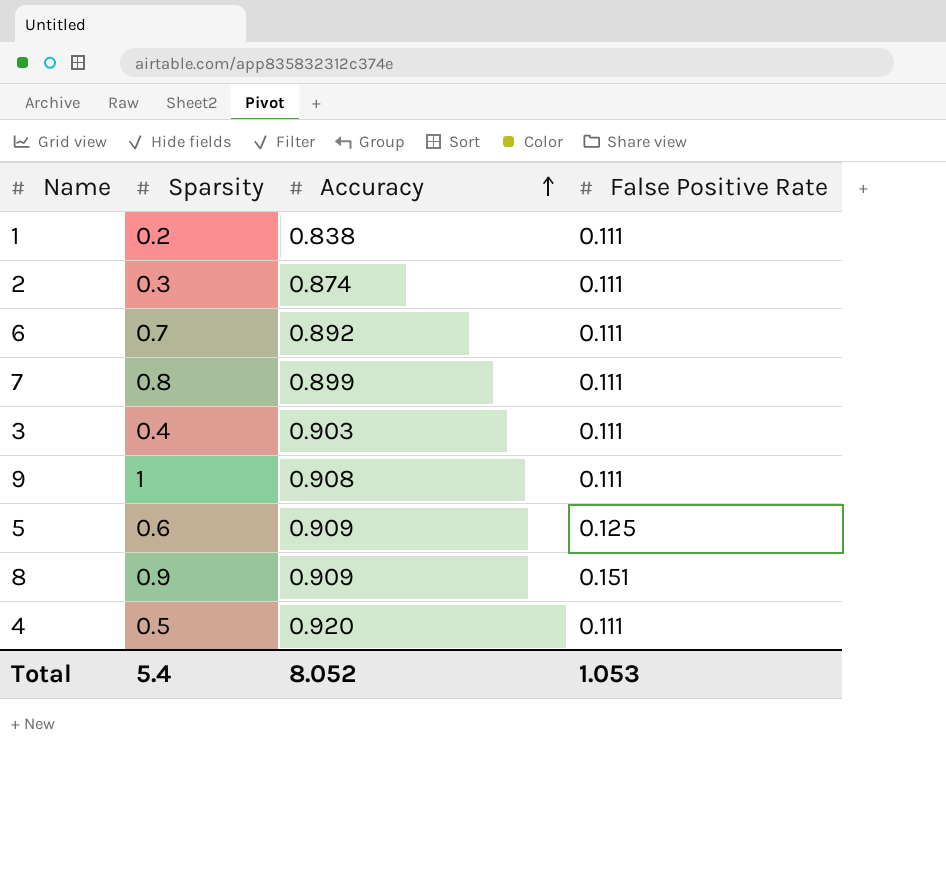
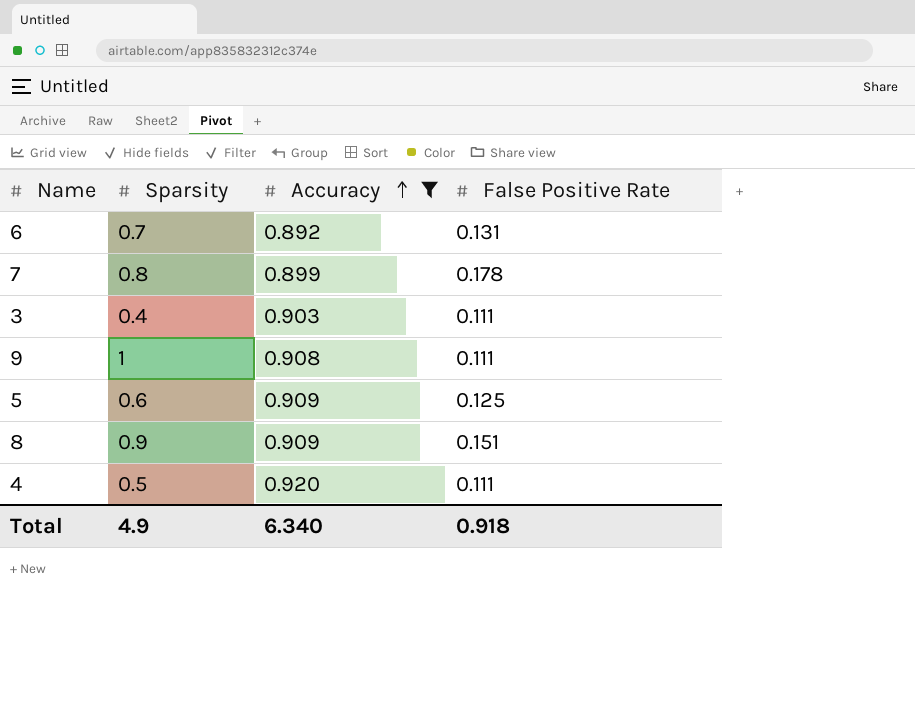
filter: none -> Accuracy >= 0.892
6 | False Positive Rate: 0.111 -> 0.131
7 | False Positive Rate: 0.111 -> 0.178
Total | Sparsity: 5.4 -> 4.9
Total | Accuracy: 8.052 -> 6.340
Total | False Positive Rate: 1.053 -> 0.918

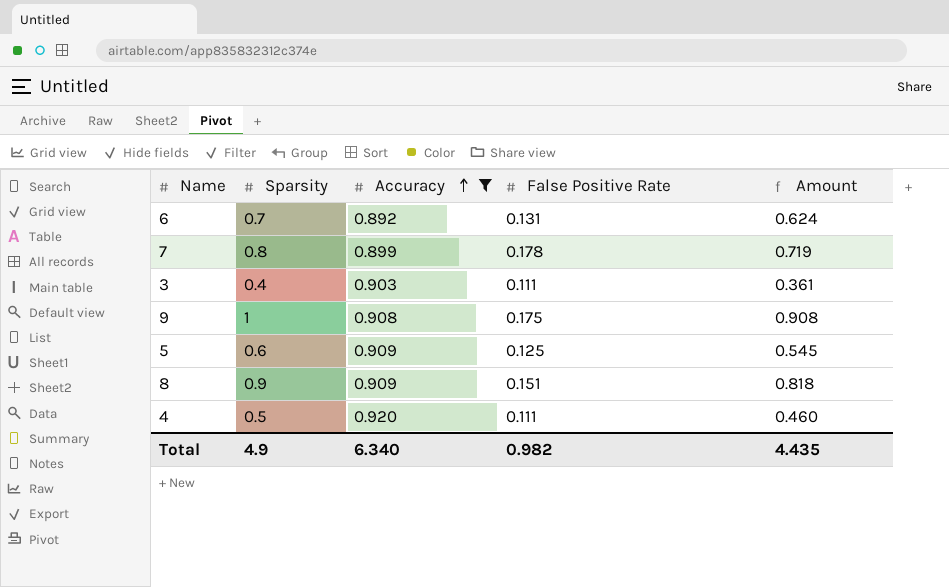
column Amount | formula: none -> [Sparsity] * [Accuracy]
9 | False Positive Rate: 0.111 -> 0.175
Total | False Positive Rate: 0.918 -> 0.982

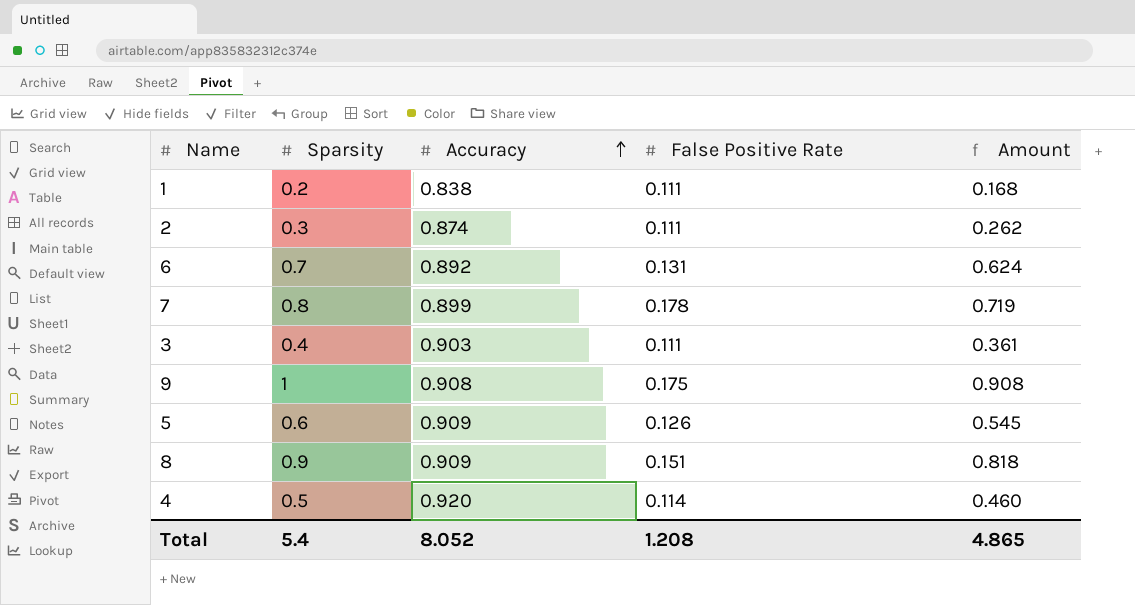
filter: Accuracy >= 0.892 -> none
5 | False Positive Rate: 0.125 -> 0.126
4 | False Positive Rate: 0.111 -> 0.114
Total | Sparsity: 4.9 -> 5.4
Total | Accuracy: 6.340 -> 8.052
Total | False Positive Rate: 0.982 -> 1.208
Total | Amount: 4.435 -> 4.865

